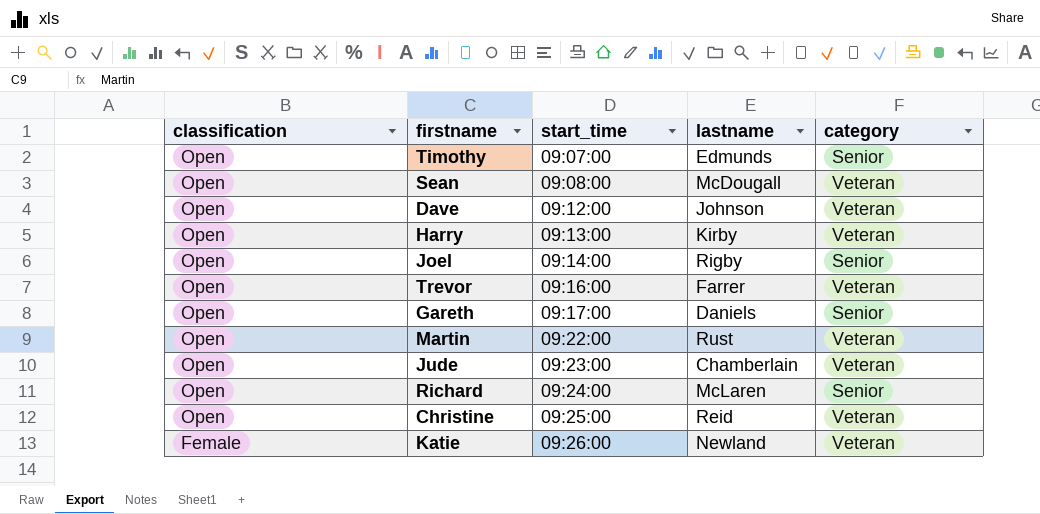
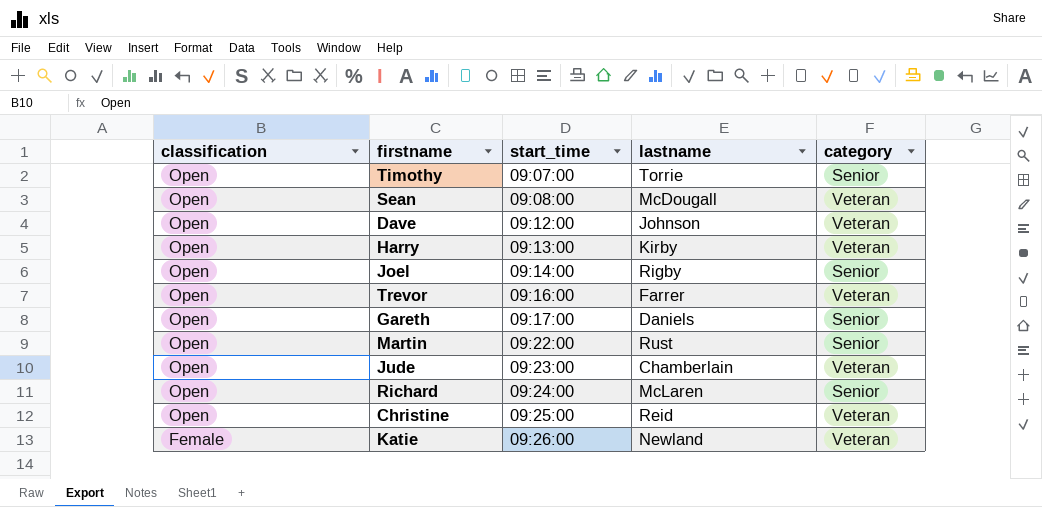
Timothy | lastname: Edmunds -> Torrie
Martin | category: Veteran -> Senior

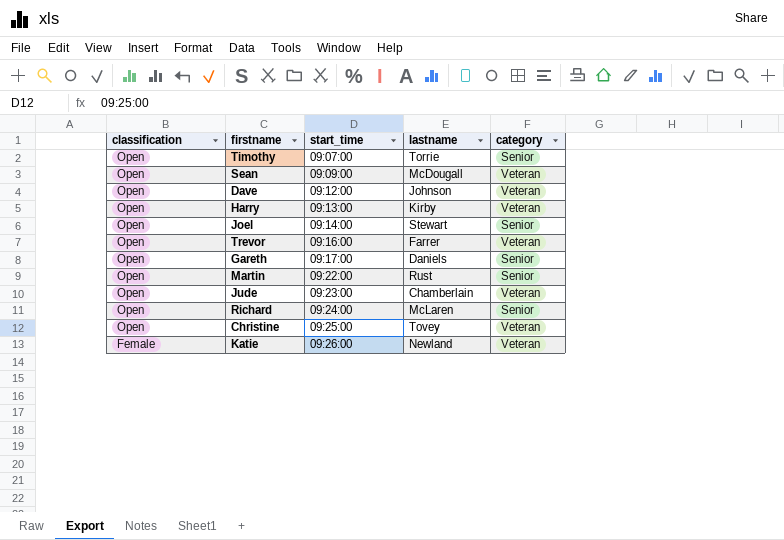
Sean | start_time: 09:08:00 -> 09:09:00
Joel | lastname: Rigby -> Stewart
Christine | lastname: Reid -> Tovey

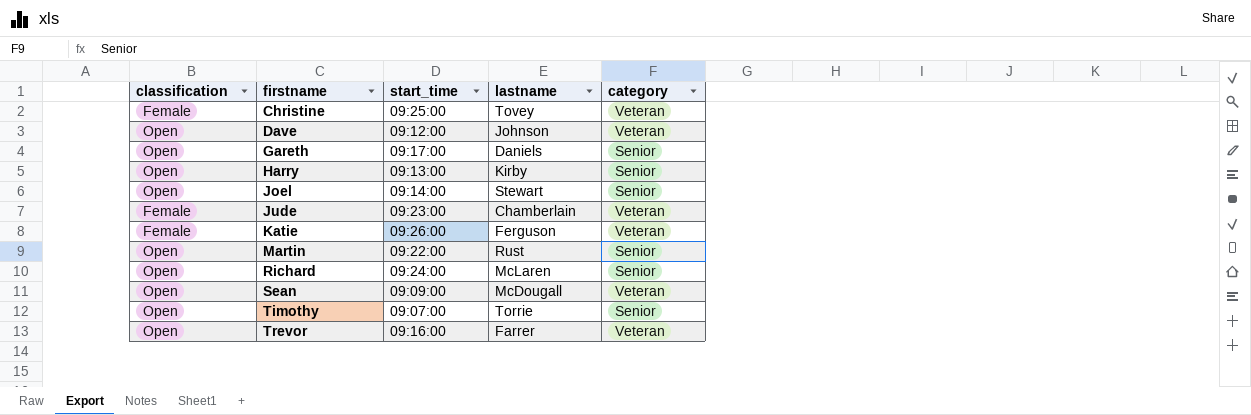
row order: classification descending -> firstname ascending
Christine | classification: Open -> Female
Harry | category: Veteran -> Senior
Jude | classification: Open -> Female
Katie | lastname: Newland -> Ferguson

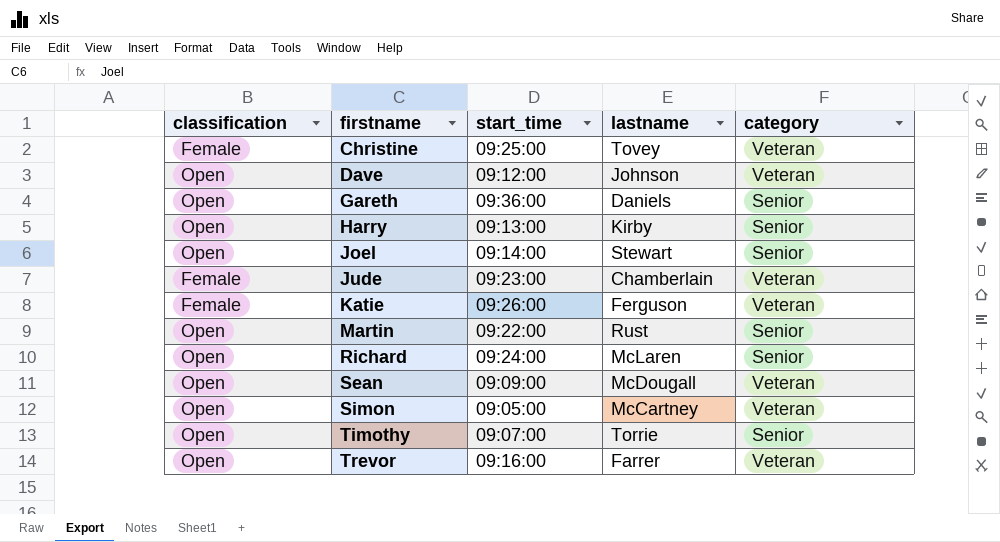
Gareth | start_time: 09:17:00 -> 09:36:00
row Simon: none -> Open | 09:05:00 | McCartney | Veteran

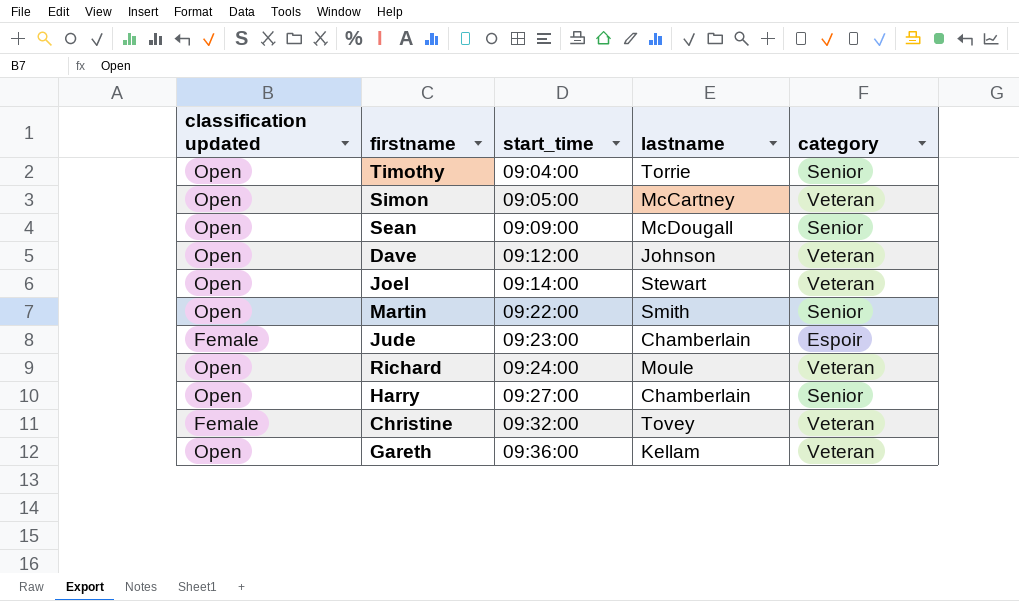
row order: firstname ascending -> start_time ascending
column name: classification -> classification updated
row Katie: Female | 09:26:00 | Ferguson | Veteran -> none
row Trevor: Open | 09:16:00 | Farrer | Veteran -> none
Timothy | start_time: 09:07:00 -> 09:04:00
Sean | category: Veteran -> Senior
Joel | category: Senior -> Veteran
Martin | lastname: Rust -> Smith
Jude | category: Veteran -> Espoir
Richard | lastname: McLaren -> Moule
Richard | category: Senior -> Veteran
Harry | start_time: 09:13:00 -> 09:27:00
Harry | lastname: Kirby -> Chamberlain
Christine | start_time: 09:25:00 -> 09:32:00
Gareth | lastname: Daniels -> Kellam
Gareth | category: Senior -> Veteran

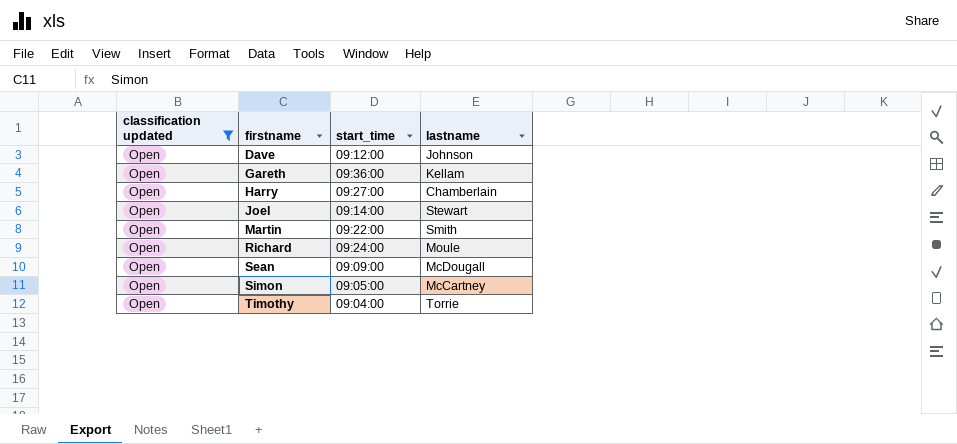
filter: none -> classification updated = Open
row order: start_time ascending -> firstname ascending
column category | position: 5 -> none

